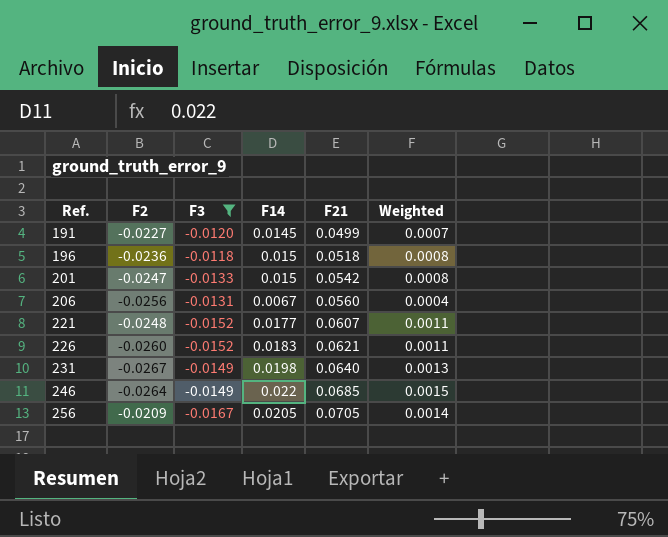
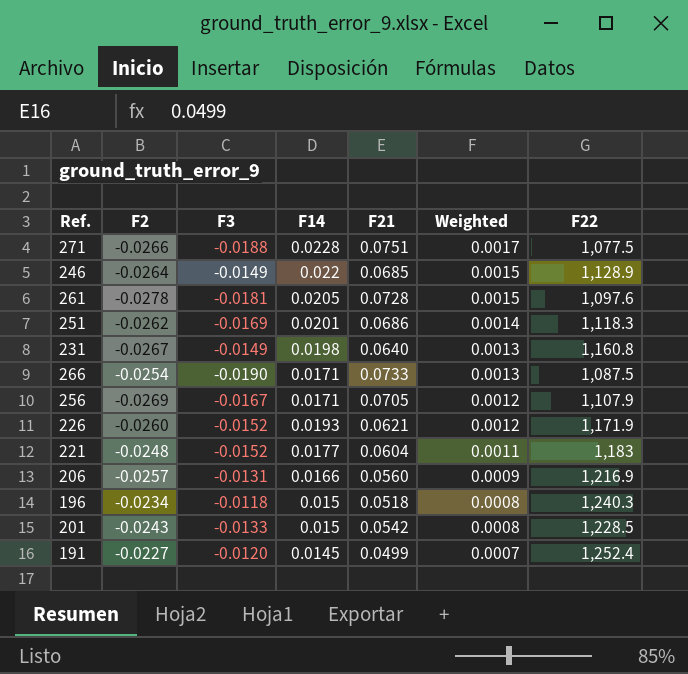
filter: F3 >= -0.0167 -> none
row order: Ref. ascending -> Weighted descending
column F22 | position: none -> 7
256 | F2: -0.0209 -> -0.0269
256 | F14: 0.0205 -> 0.0171
256 | Weighted: 0.0014 -> 0.0012
226 | F14: 0.0183 -> 0.0193
226 | Weighted: 0.0011 -> 0.0012
221 | F21: 0.0607 -> 0.0604
206 | F2: -0.0256 -> -0.0257
206 | F14: 0.0067 -> 0.0166
206 | Weighted: 0.0004 -> 0.0009
196 | F2: -0.0236 -> -0.0234
201 | F2: -0.0247 -> -0.0243

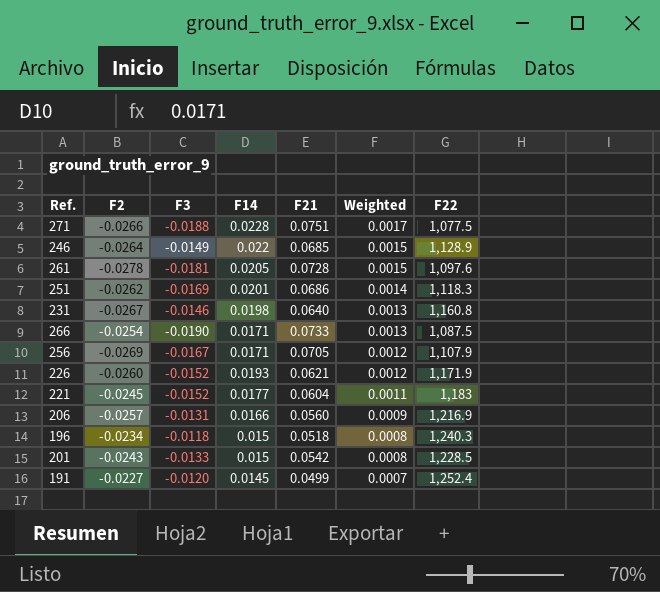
231 | F3: -0.0149 -> -0.0146
221 | F2: -0.0248 -> -0.0245

